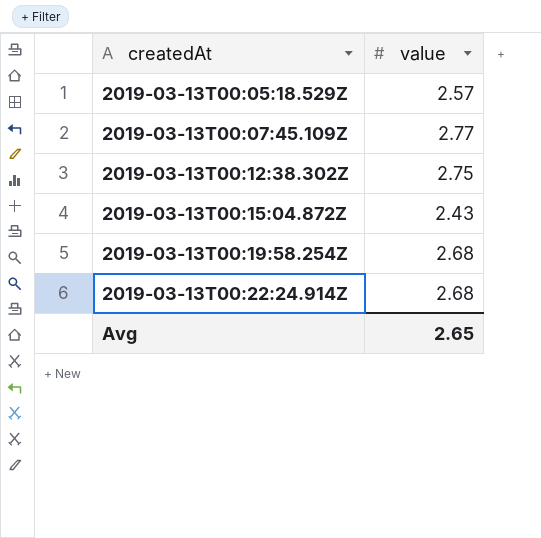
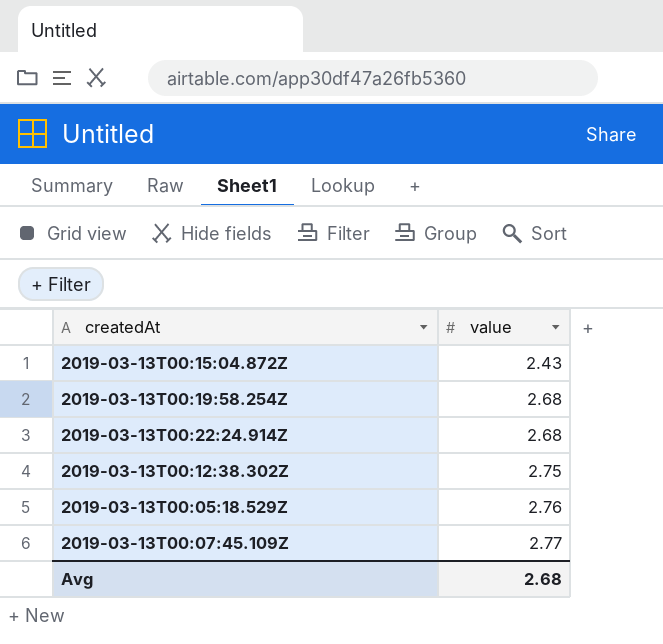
row order: createdAt ascending -> value ascending
2019-03-13T00:05:18.529Z | value: 2.57 -> 2.76
Avg | value: 2.65 -> 2.68

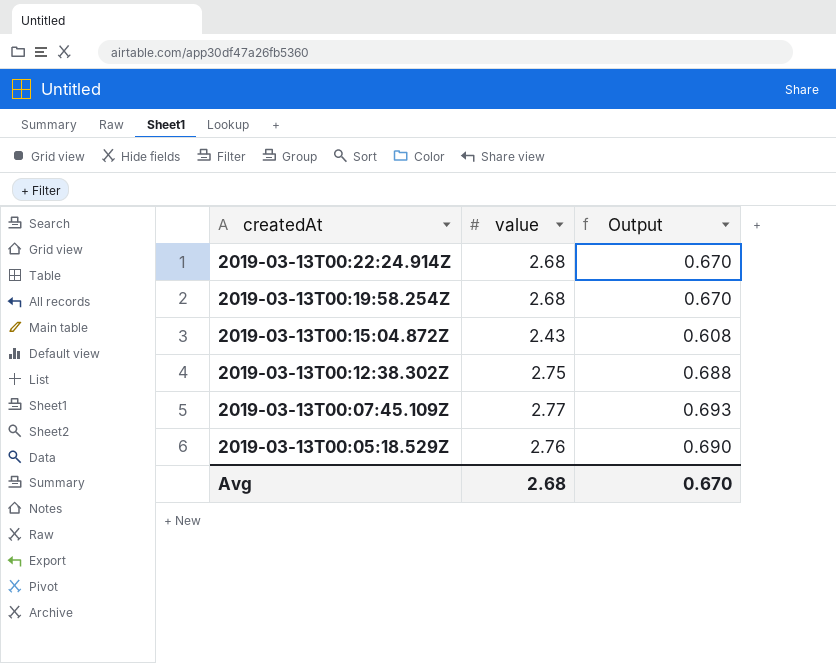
row order: value ascending -> createdAt descending
column Output | formula: none -> [value] * 0.25

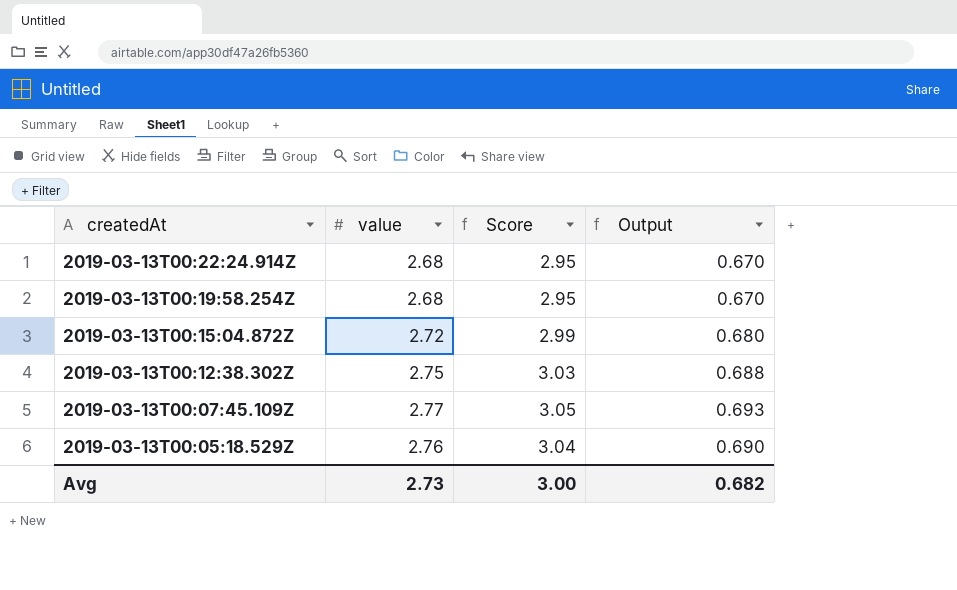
column Score | formula: none -> [value] * 1.1
2019-03-13T00:15:04.872Z | value: 2.43 -> 2.72
2019-03-13T00:15:04.872Z | Output: 0.608 -> 0.680
Avg | value: 2.68 -> 2.73
Avg | Output: 0.670 -> 0.682

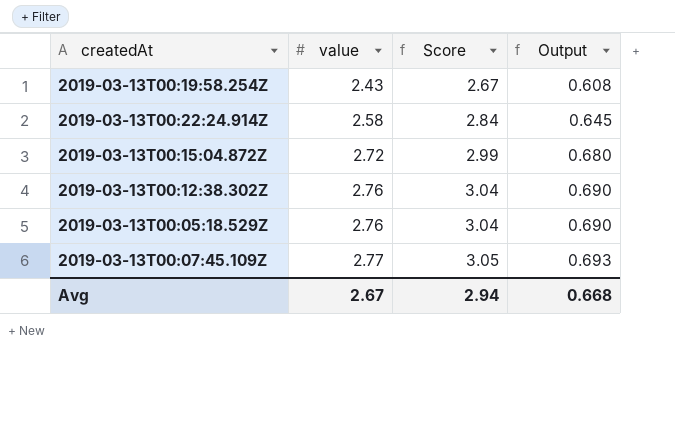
row order: createdAt descending -> value ascending
2019-03-13T00:19:58.254Z | value: 2.68 -> 2.43
2019-03-13T00:19:58.254Z | Score: 2.95 -> 2.67
2019-03-13T00:19:58.254Z | Output: 0.670 -> 0.608
2019-03-13T00:22:24.914Z | value: 2.68 -> 2.58
2019-03-13T00:22:24.914Z | Score: 2.95 -> 2.84
2019-03-13T00:22:24.914Z | Output: 0.670 -> 0.645
2019-03-13T00:12:38.302Z | value: 2.75 -> 2.76
2019-03-13T00:12:38.302Z | Score: 3.03 -> 3.04
2019-03-13T00:12:38.302Z | Output: 0.688 -> 0.690
Avg | value: 2.73 -> 2.67
Avg | Score: 3.00 -> 2.94
Avg | Output: 0.682 -> 0.668

